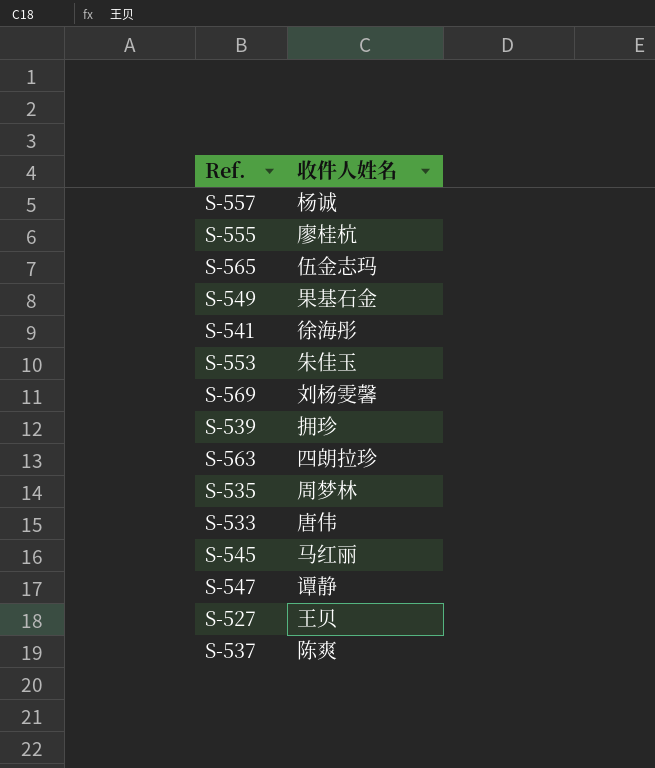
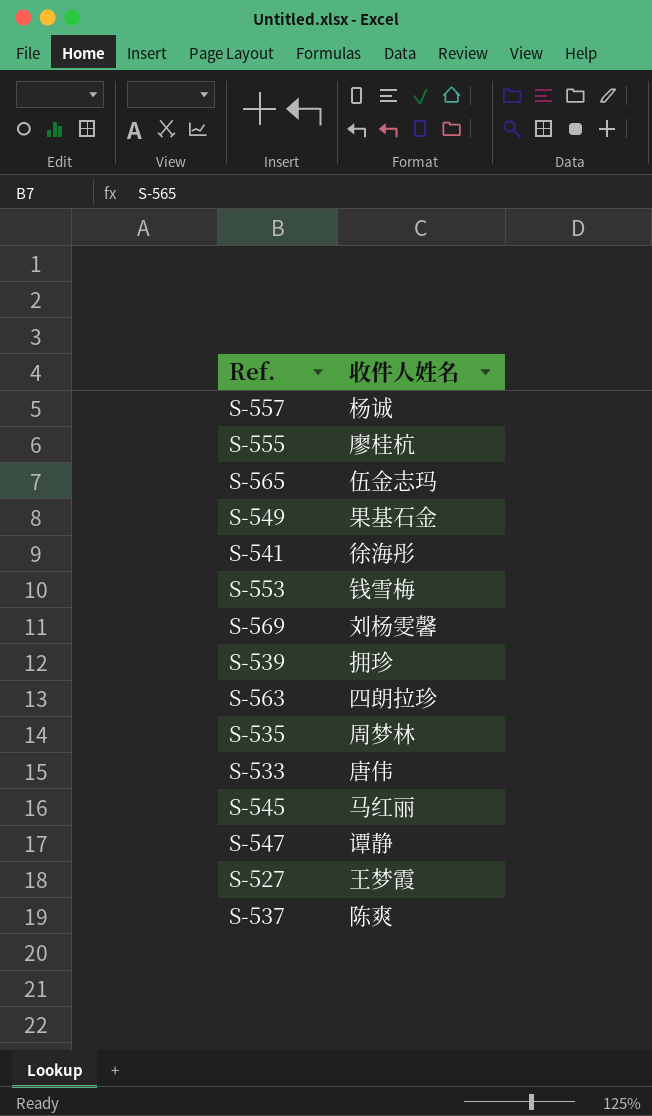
S-553 | 收件人姓名: 朱佳玉 -> 钱雪梅
S-527 | 收件人姓名: 王贝 -> 王梦霞

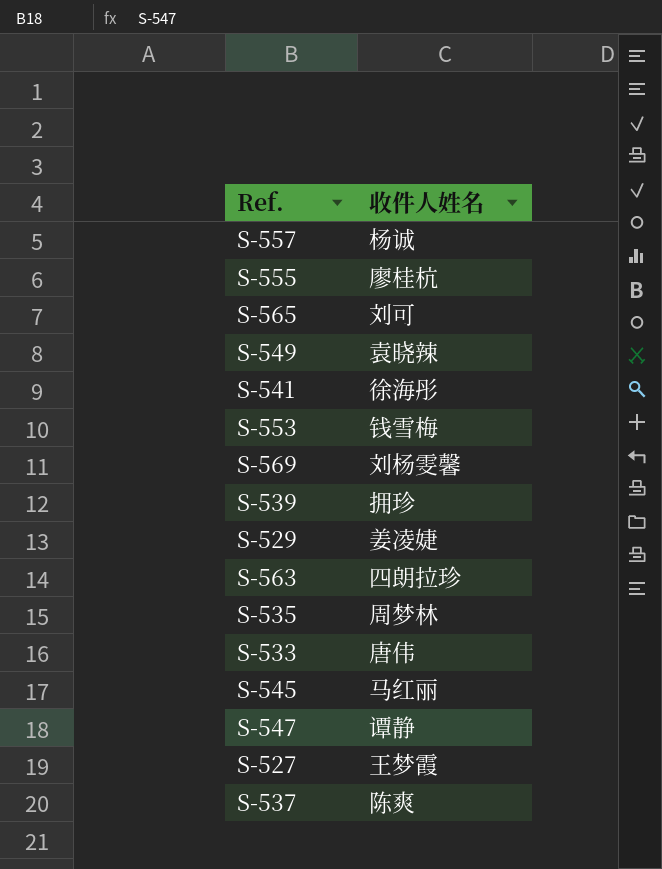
S-565 | 收件人姓名: 伍金志玛 -> 刘可
S-549 | 收件人姓名: 果基石金 -> 袁晓辣
row S-529: none -> 姜凌婕

